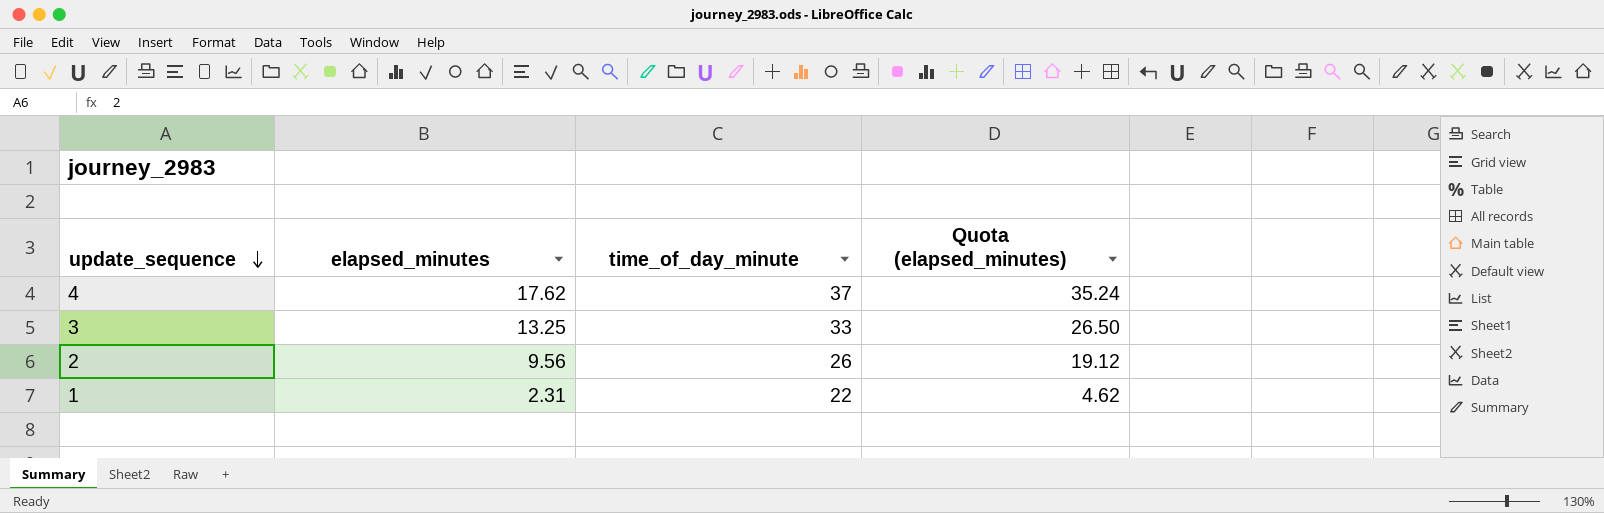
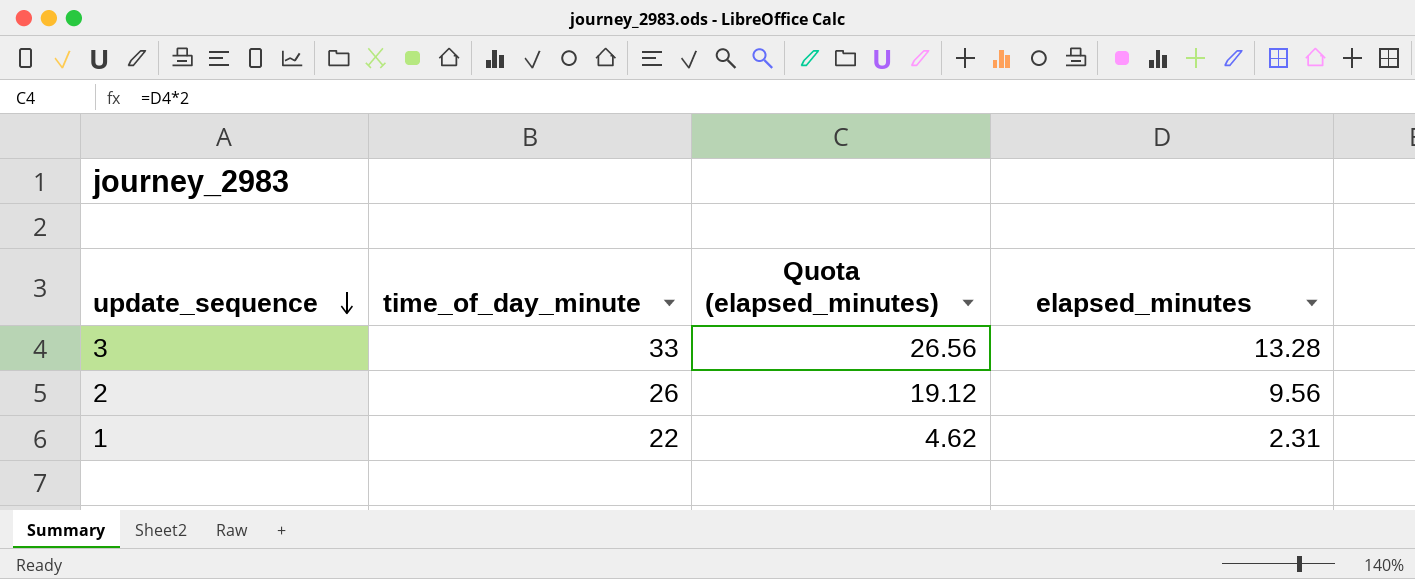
column elapsed_minutes | position: 2 -> 4
row 4: 17.62 | 37 | 35.24 -> none
3 | Quota (elapsed_minutes): 26.50 -> 26.56
3 | elapsed_minutes: 13.25 -> 13.28

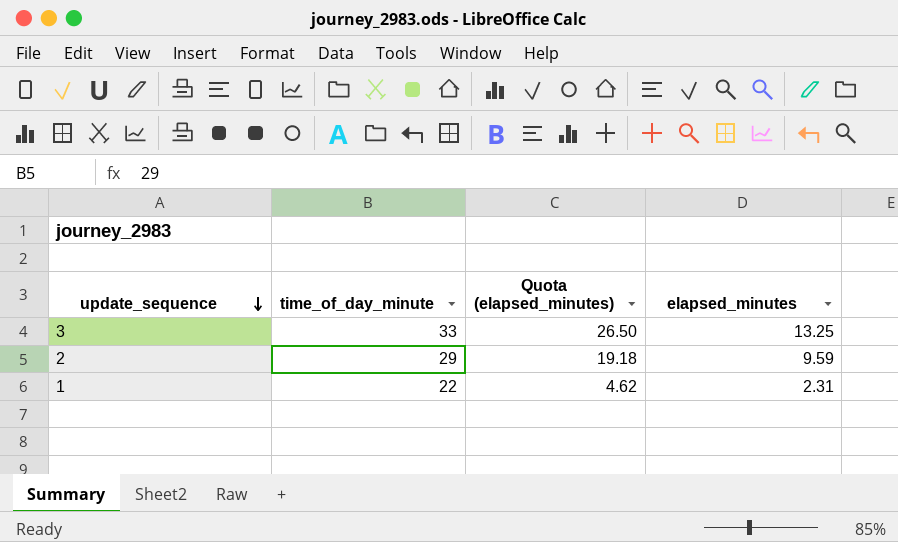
3 | Quota (elapsed_minutes): 26.56 -> 26.50
3 | elapsed_minutes: 13.28 -> 13.25
2 | time_of_day_minute: 26 -> 29
2 | Quota (elapsed_minutes): 19.12 -> 19.18
2 | elapsed_minutes: 9.56 -> 9.59

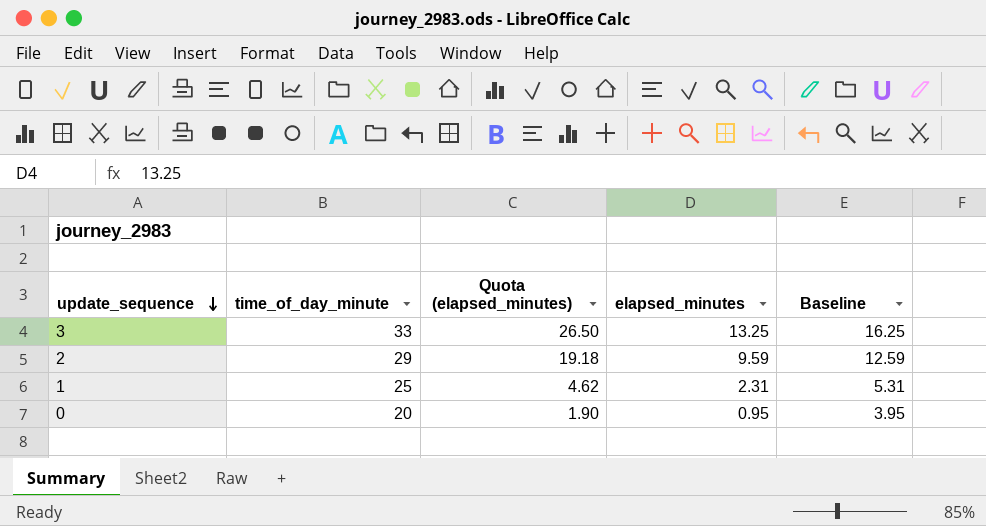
column Baseline | formula: none -> [elapsed_minutes] + 3
1 | time_of_day_minute: 22 -> 25
row 0: none -> 20 | 1.90 | 0.95 | 3.95

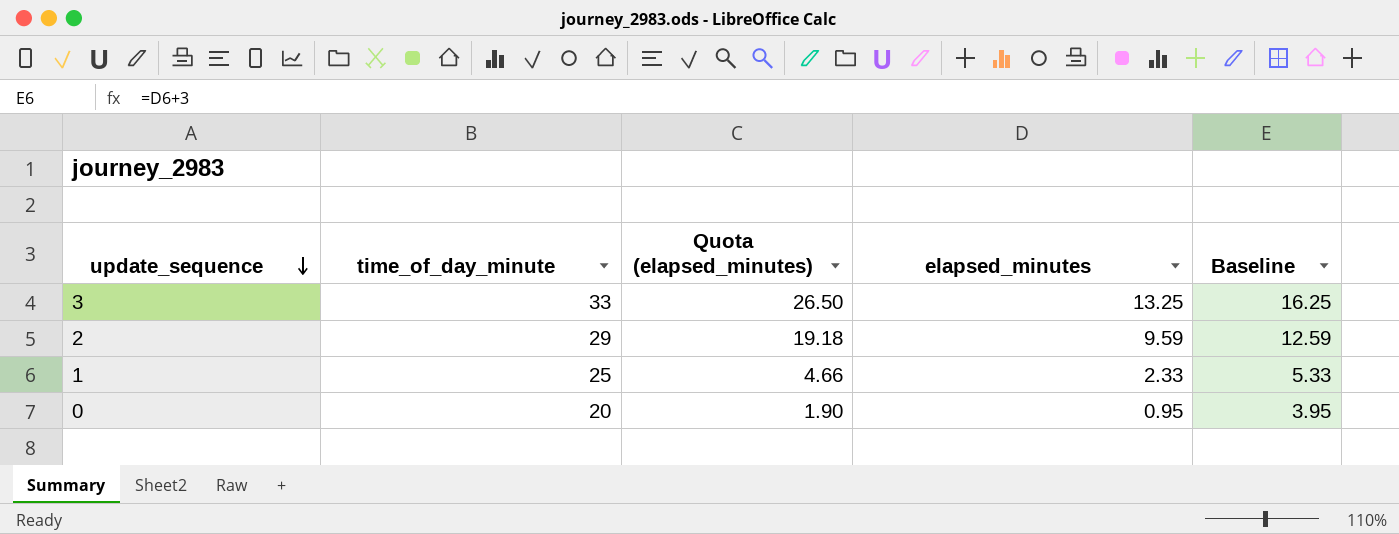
1 | Quota (elapsed_minutes): 4.62 -> 4.66
1 | elapsed_minutes: 2.31 -> 2.33
1 | Baseline: 5.31 -> 5.33

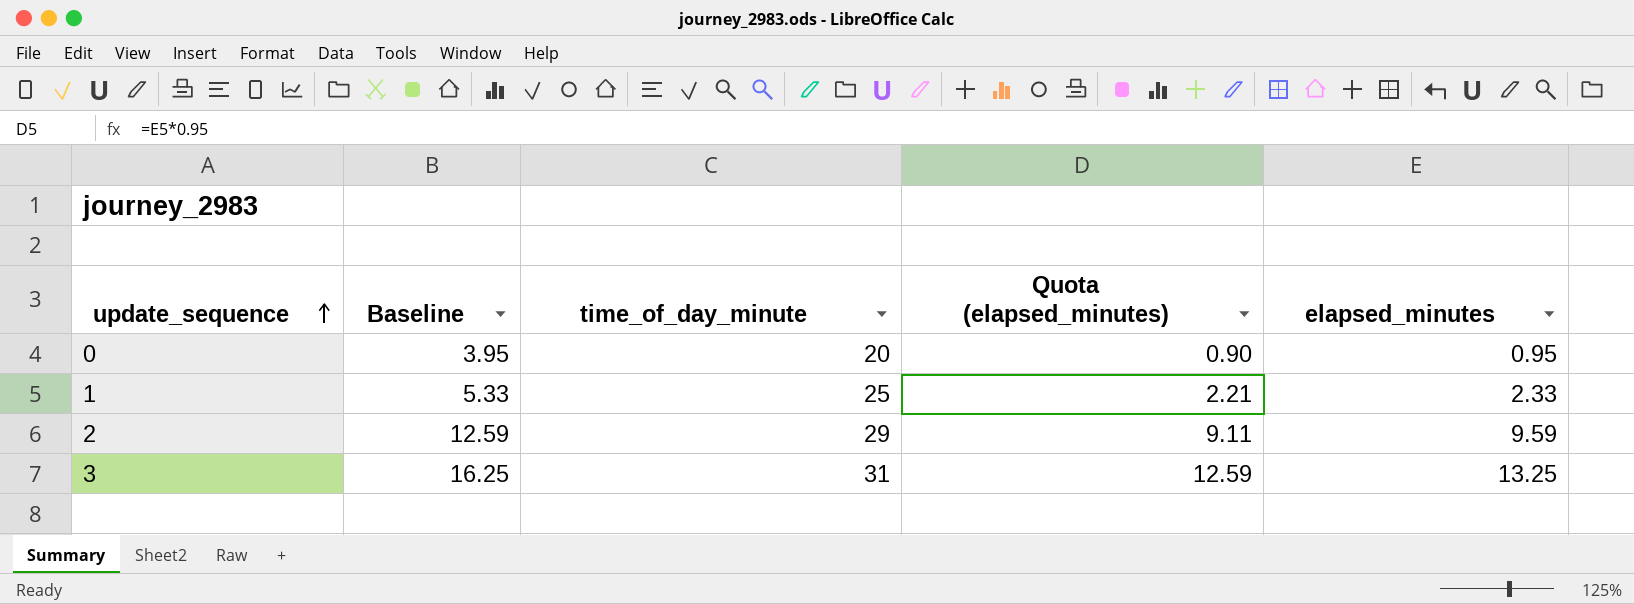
row order: update_sequence descending -> update_sequence ascending
column Baseline | position: 5 -> 2
column Quota (elapsed_minutes) | formula: [elapsed_minutes] * 2 -> [elapsed_minutes] * 0.95
3 | time_of_day_minute: 33 -> 31

